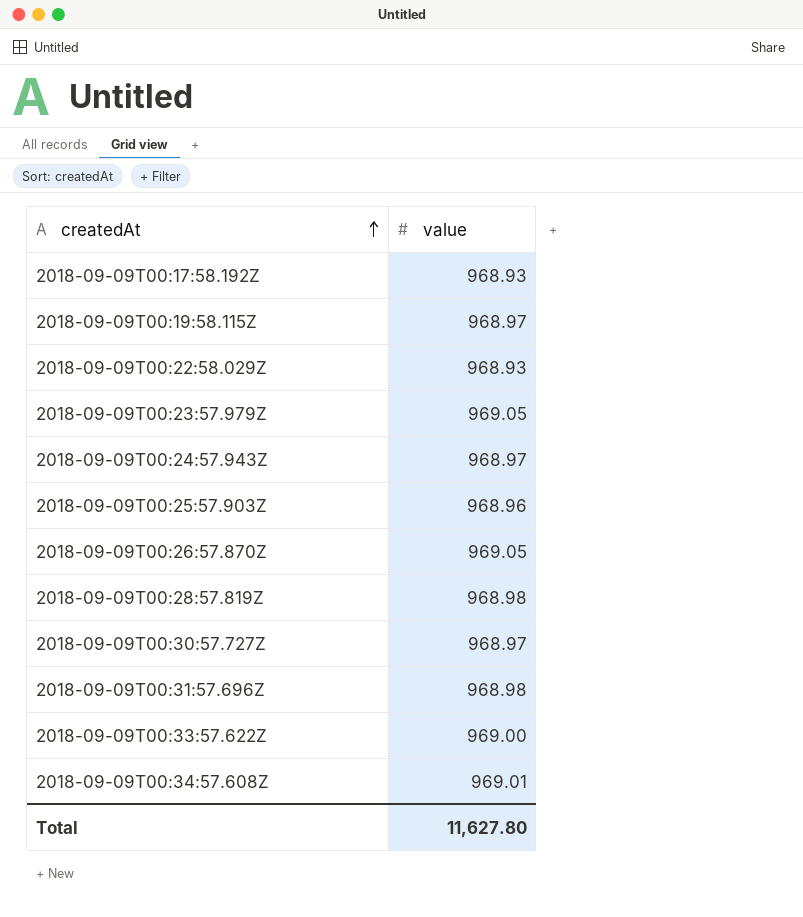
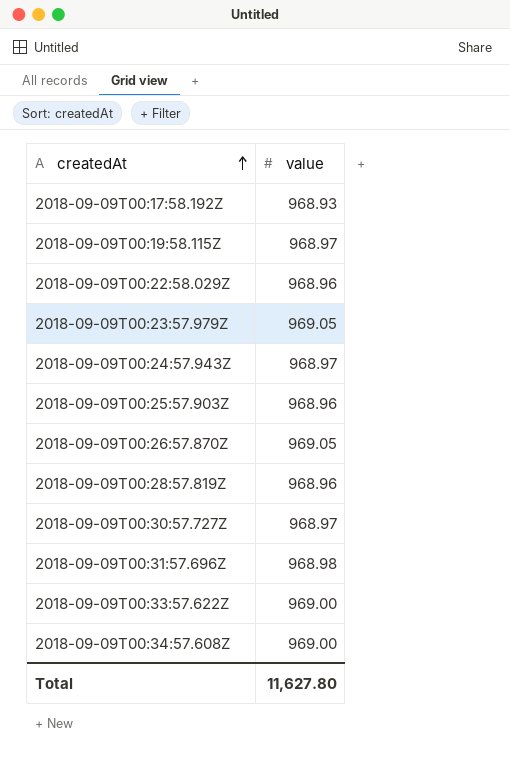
2018-09-09T00:22:58.029Z | value: 968.93 -> 968.96
2018-09-09T00:28:57.819Z | value: 968.98 -> 968.96
2018-09-09T00:34:57.608Z | value: 969.01 -> 969.00

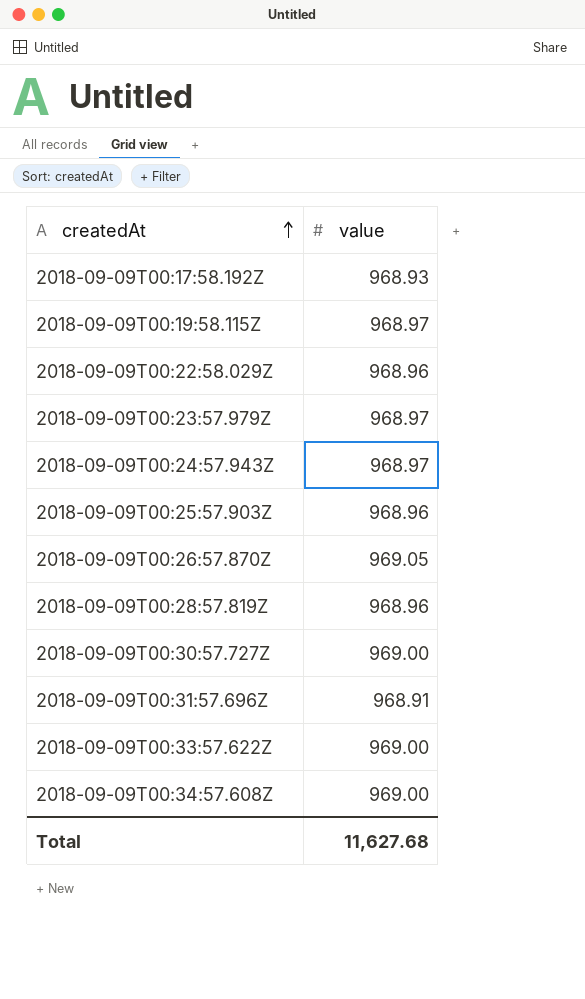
2018-09-09T00:23:57.979Z | value: 969.05 -> 968.97
2018-09-09T00:30:57.727Z | value: 968.97 -> 969.00
2018-09-09T00:31:57.696Z | value: 968.98 -> 968.91
Total | value: 11,627.80 -> 11,627.68

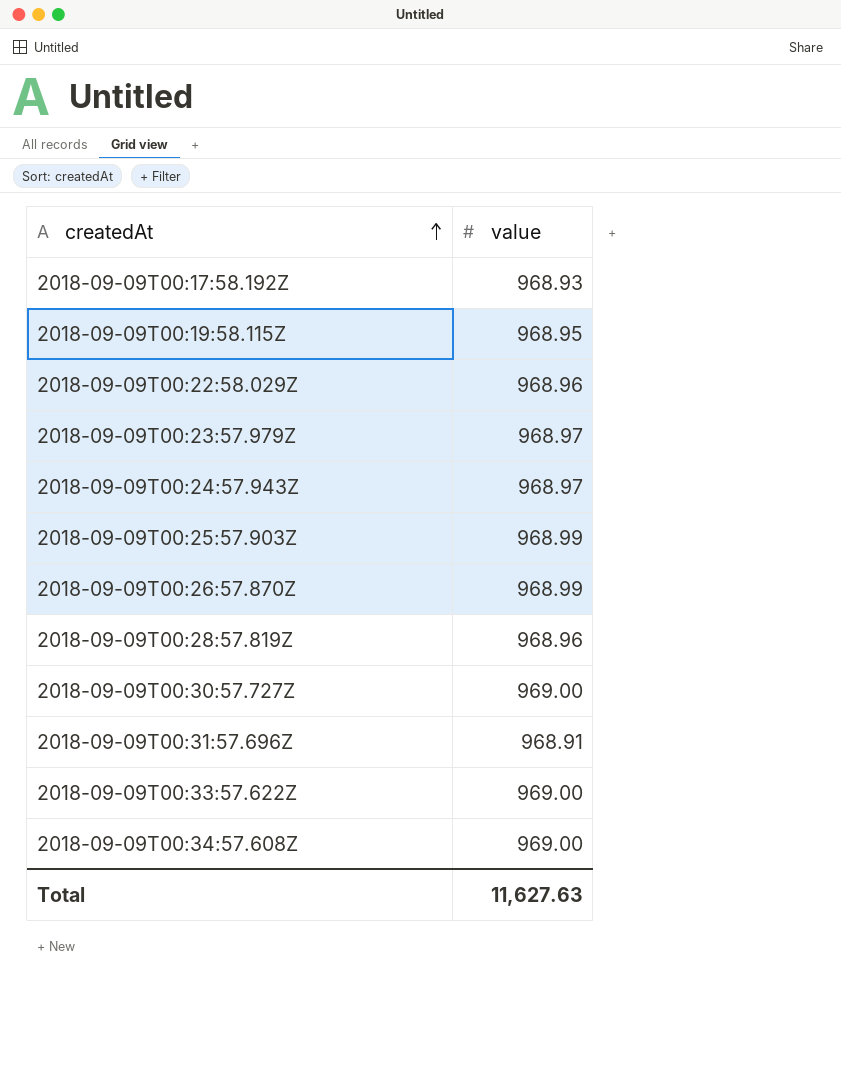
2018-09-09T00:19:58.115Z | value: 968.97 -> 968.95
2018-09-09T00:25:57.903Z | value: 968.96 -> 968.99
2018-09-09T00:26:57.870Z | value: 969.05 -> 968.99
Total | value: 11,627.68 -> 11,627.63

